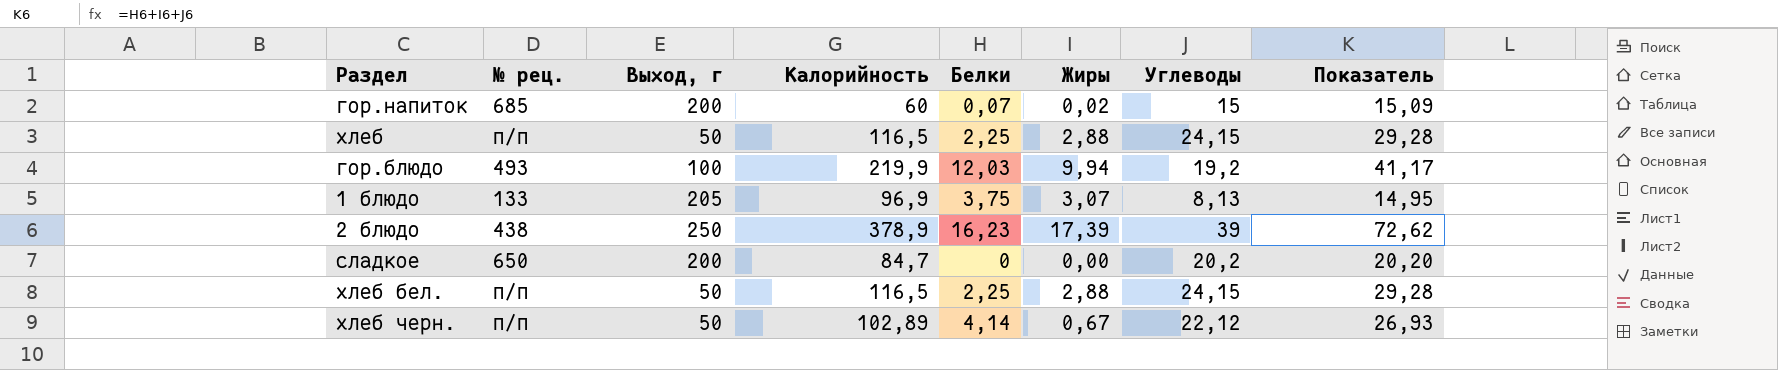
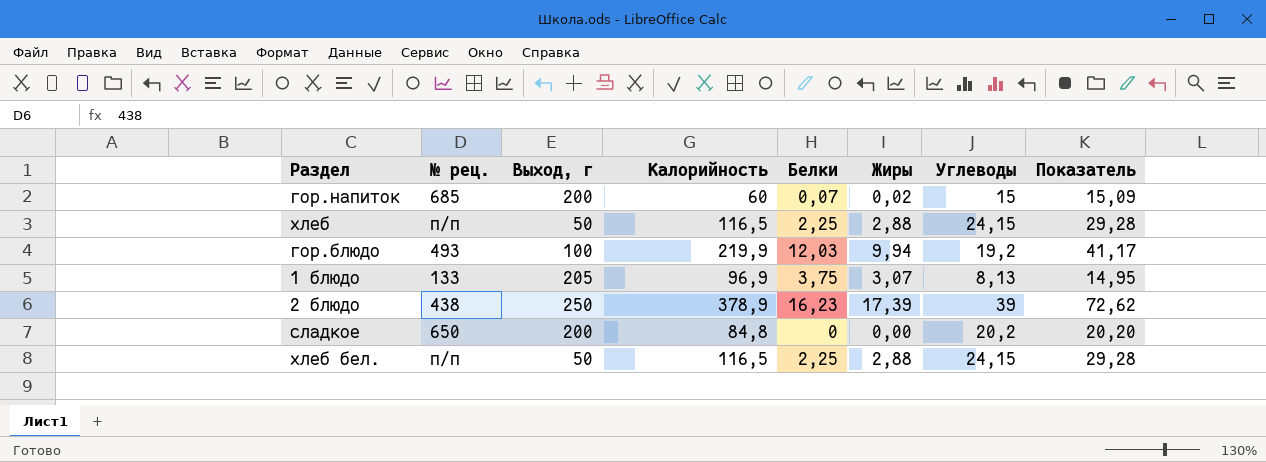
row хлеб черн.: п/п | 50 | 102,89 | 4,14 | 0,67 | 22,12 | 26,93 -> none
сладкое | Калорийность: 84,7 -> 84,8

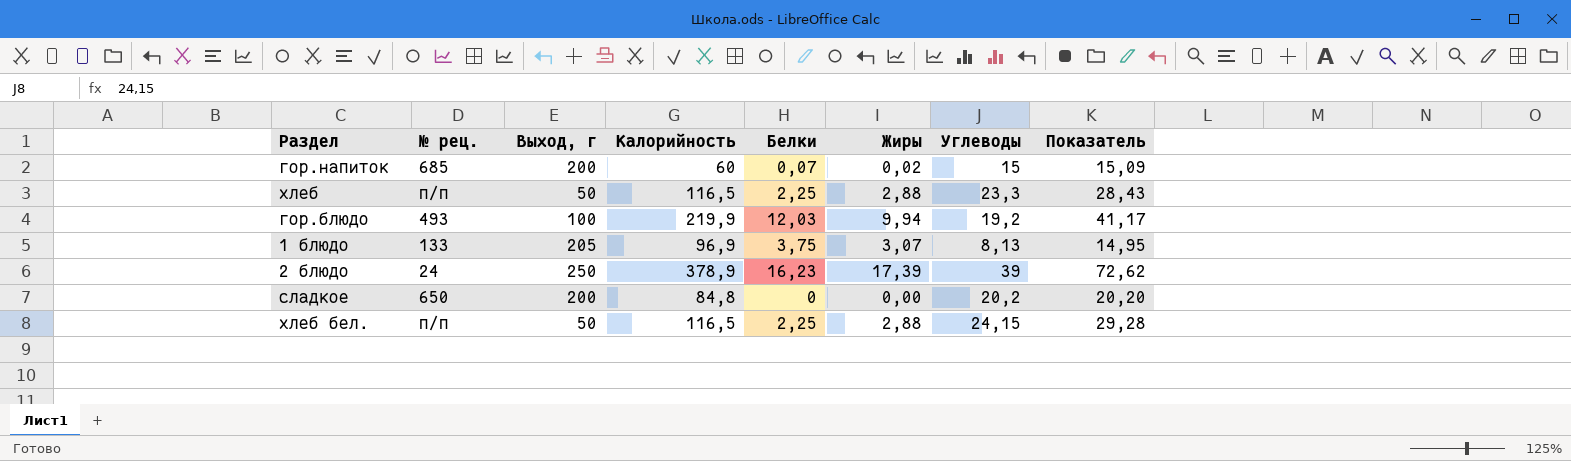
хлеб | Углеводы: 24,15 -> 23,3
хлеб | Показатель: 29,28 -> 28,43
2 блюдо | № рец.: 438 -> 24

